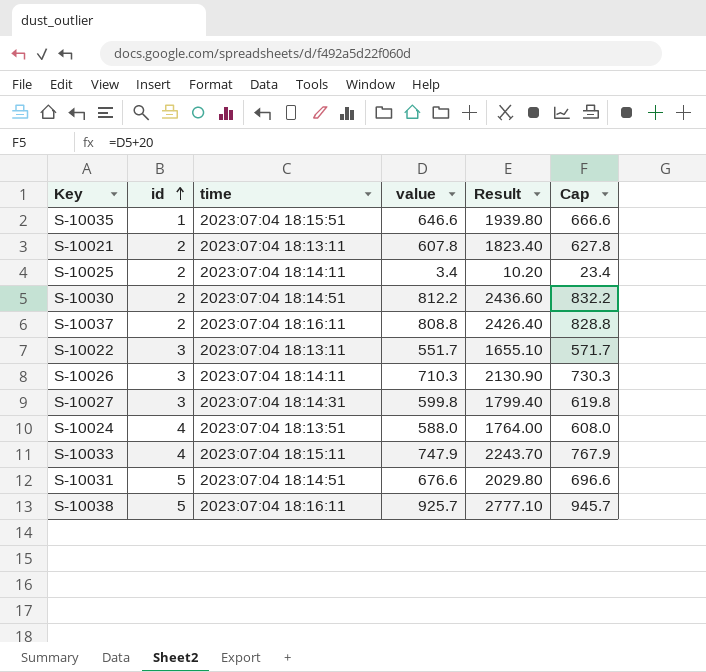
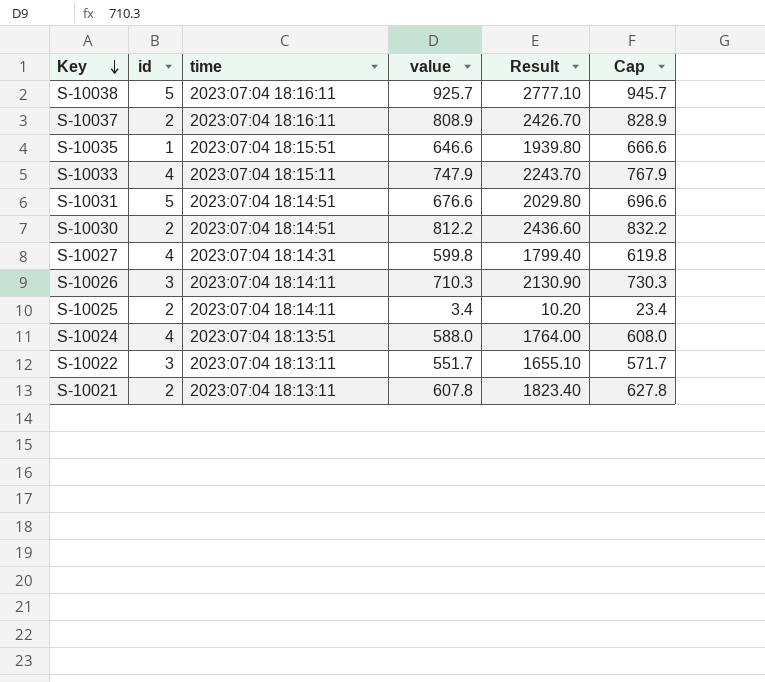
row order: id ascending -> Key descending
S-10037 | value: 808.8 -> 808.9
S-10037 | Result: 2426.40 -> 2426.70
S-10037 | Cap: 828.8 -> 828.9
S-10027 | id: 3 -> 4

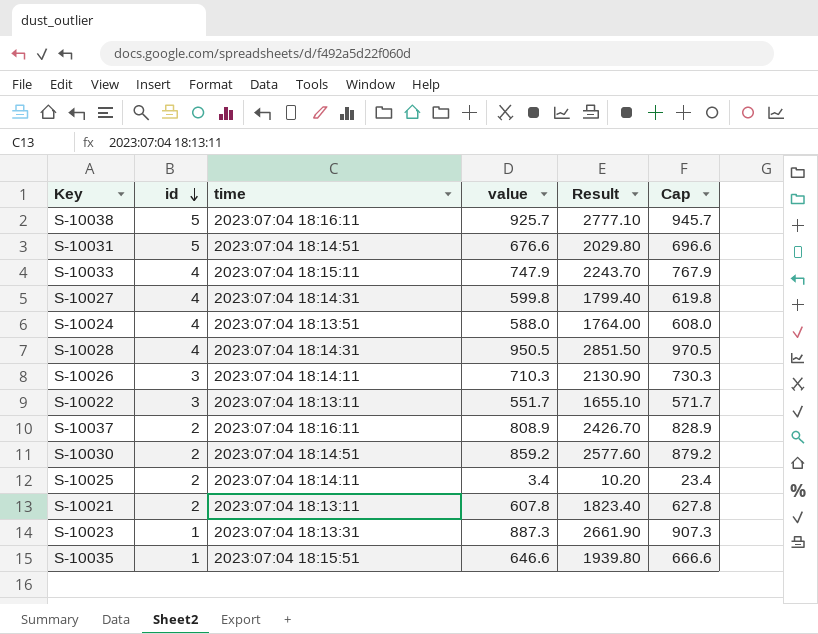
row order: Key descending -> id descending
row S-10028: none -> 4 | 2023:07:04 18:14:31 | 950.5 | 2851.50 | 970.5
S-10030 | value: 812.2 -> 859.2
S-10030 | Result: 2436.60 -> 2577.60
S-10030 | Cap: 832.2 -> 879.2
row S-10023: none -> 1 | 2023:07:04 18:13:31 | 887.3 | 2661.90 | 907.3

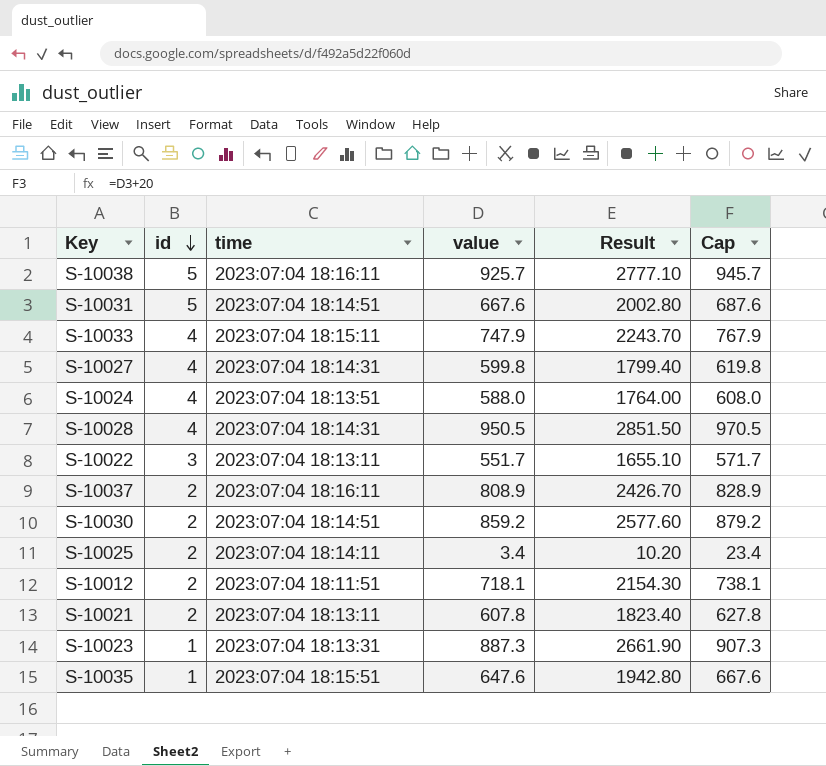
row S-10026: 3 | 2023:07:04 18:14:11 | 710.3 | 2130.90 | 730.3 -> none
S-10031 | value: 676.6 -> 667.6
S-10031 | Result: 2029.80 -> 2002.80
S-10031 | Cap: 696.6 -> 687.6
row S-10012: none -> 2 | 2023:07:04 18:11:51 | 718.1 | 2154.30 | 738.1
S-10035 | value: 646.6 -> 647.6
S-10035 | Result: 1939.80 -> 1942.80
S-10035 | Cap: 666.6 -> 667.6

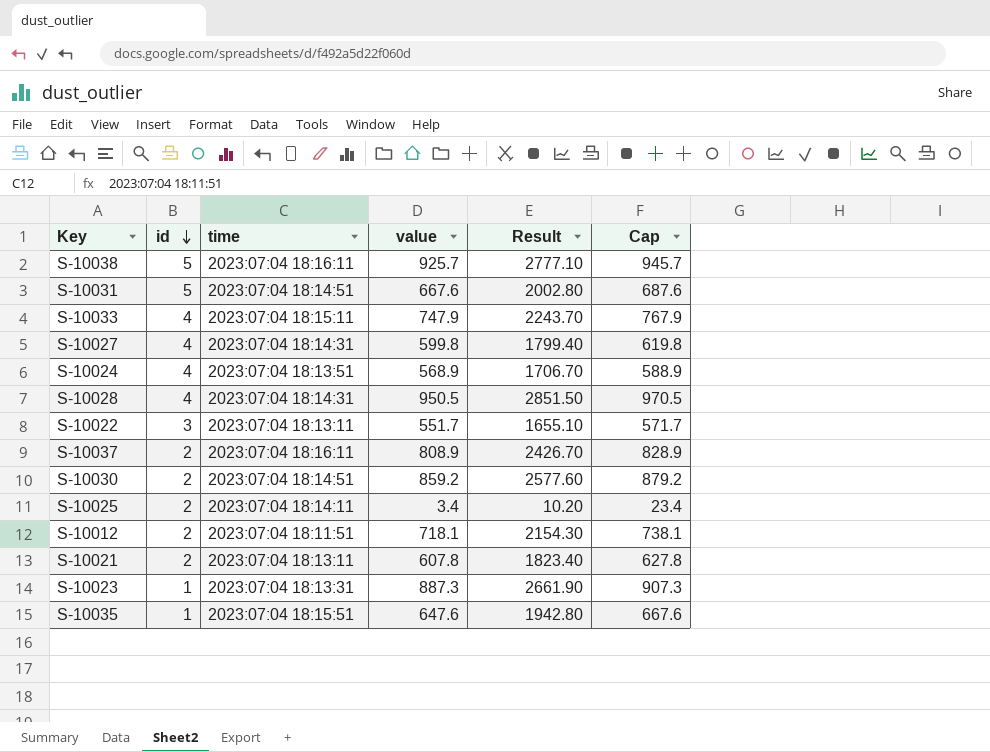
S-10024 | value: 588.0 -> 568.9
S-10024 | Result: 1764.00 -> 1706.70
S-10024 | Cap: 608.0 -> 588.9

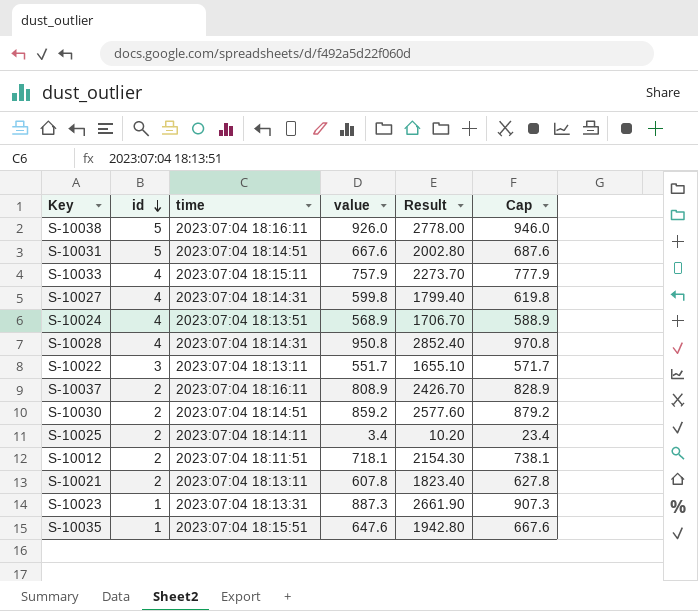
S-10038 | value: 925.7 -> 926.0
S-10038 | Result: 2777.10 -> 2778.00
S-10038 | Cap: 945.7 -> 946.0
S-10033 | value: 747.9 -> 757.9
S-10033 | Result: 2243.70 -> 2273.70
S-10033 | Cap: 767.9 -> 777.9
S-10028 | value: 950.5 -> 950.8
S-10028 | Result: 2851.50 -> 2852.40
S-10028 | Cap: 970.5 -> 970.8

